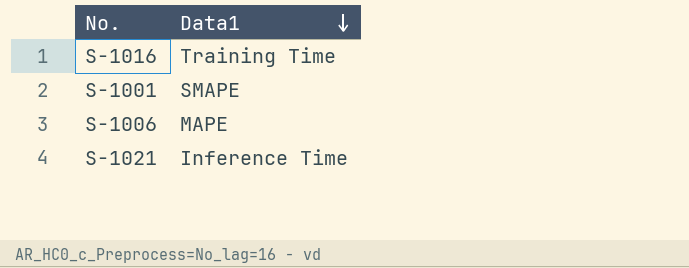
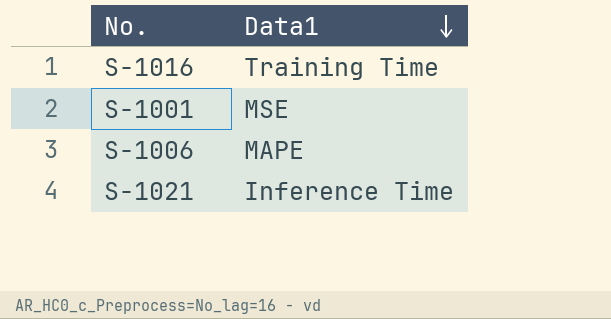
S-1001 | Data1: SMAPE -> MSE

